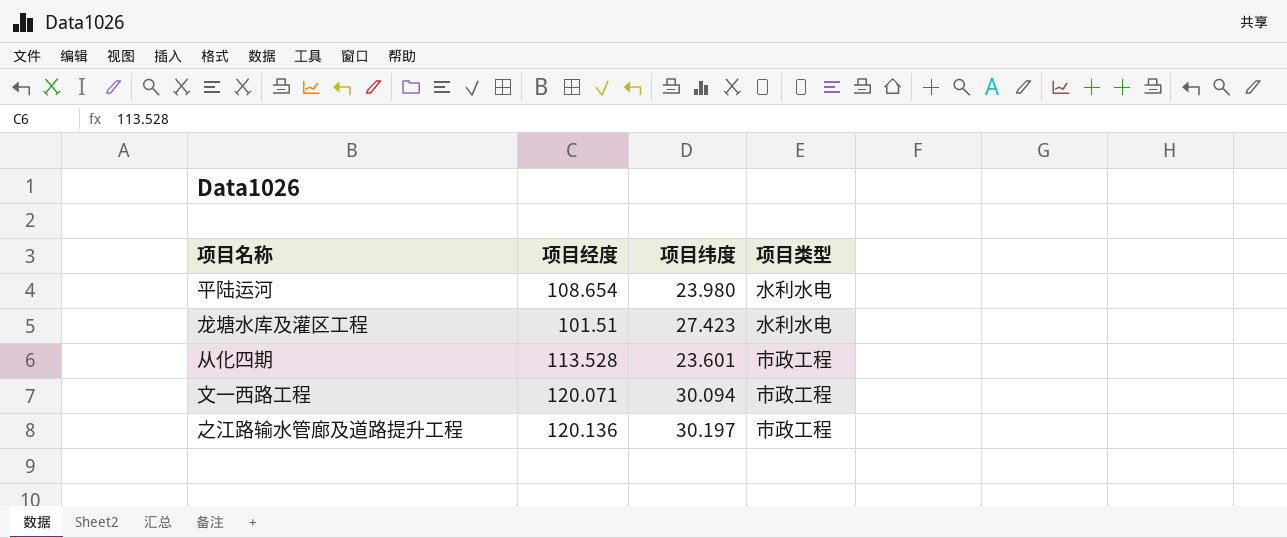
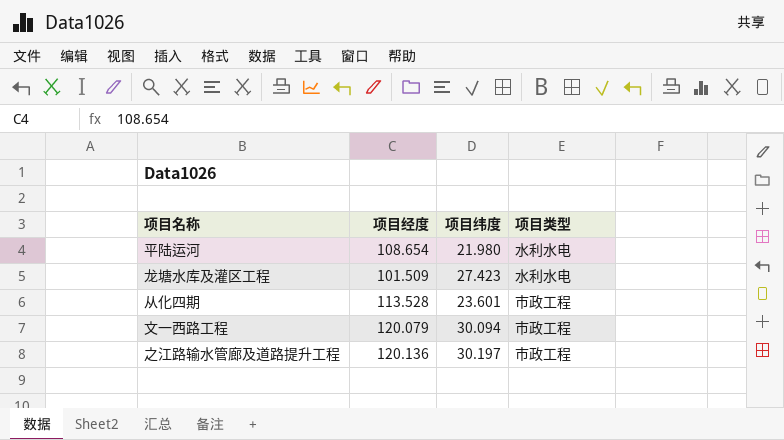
平陆运河 | 项目纬度: 23.980 -> 21.980
龙塘水库及灌区工程 | 项目经度: 101.51 -> 101.509
文一西路工程 | 项目经度: 120.071 -> 120.079

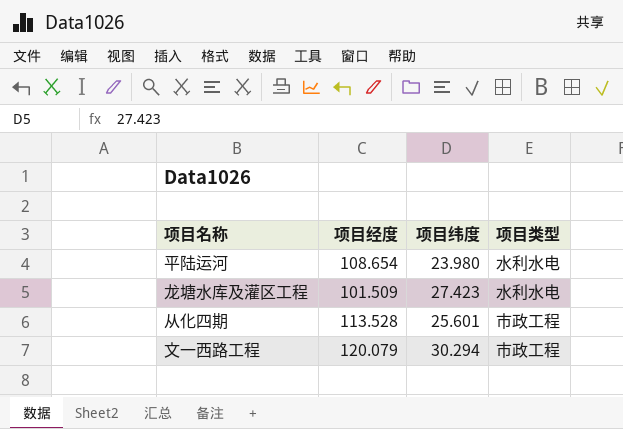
row 之江路输水管廊及道路提升工程: 120.136 | 30.197 | 市政工程 -> none
平陆运河 | 项目纬度: 21.980 -> 23.980
从化四期 | 项目纬度: 23.601 -> 25.601
文一西路工程 | 项目纬度: 30.094 -> 30.294

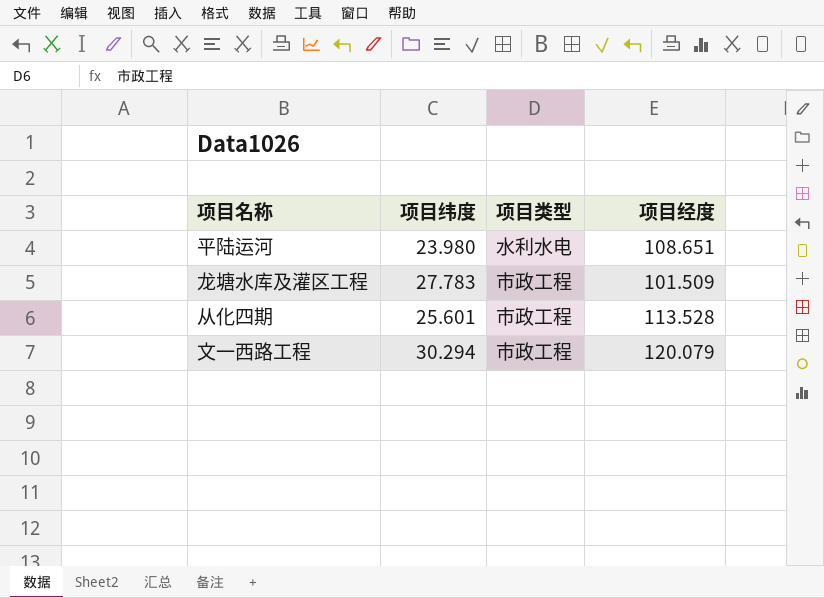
column 项目经度 | position: 2 -> 4
平陆运河 | 项目经度: 108.654 -> 108.651
龙塘水库及灌区工程 | 项目纬度: 27.423 -> 27.783
龙塘水库及灌区工程 | 项目类型: 水利水电 -> 市政工程

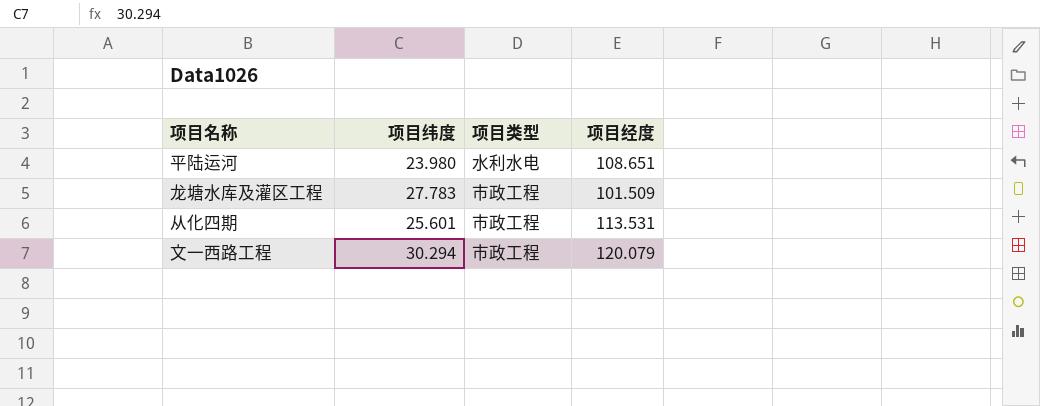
从化四期 | 项目经度: 113.528 -> 113.531

